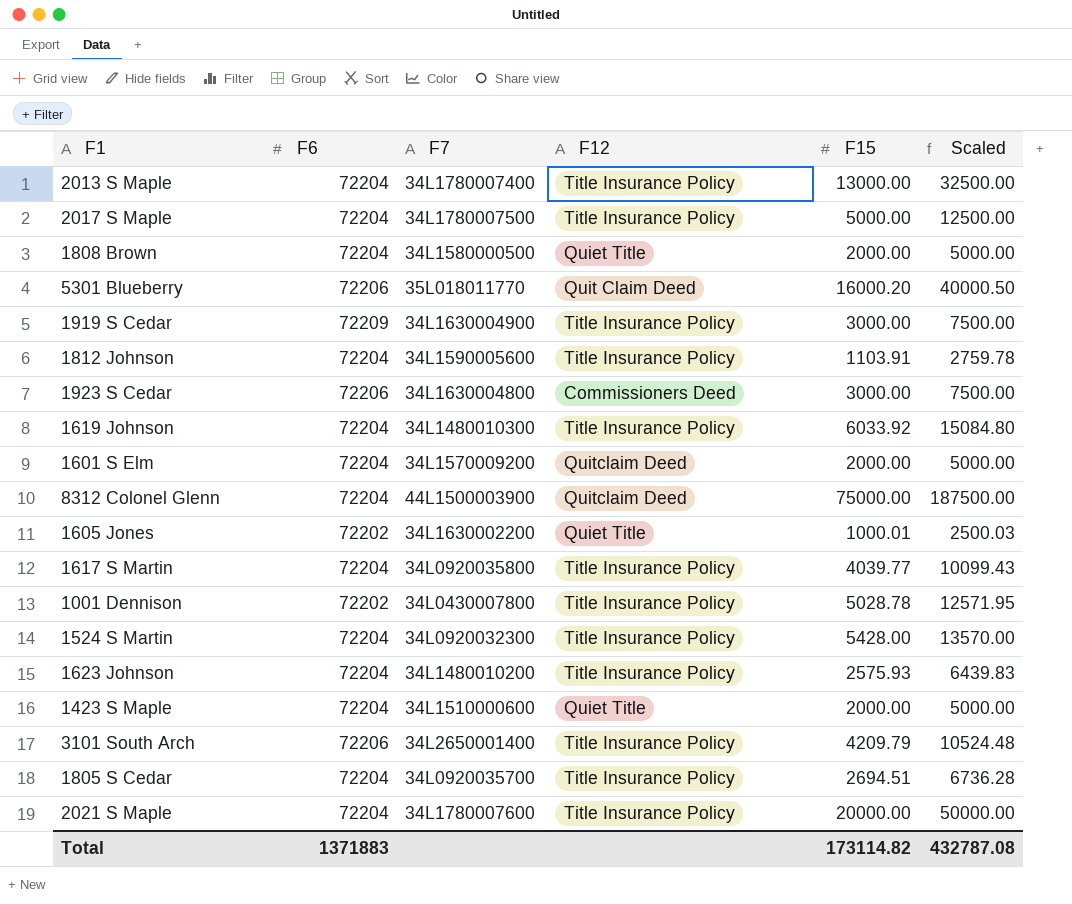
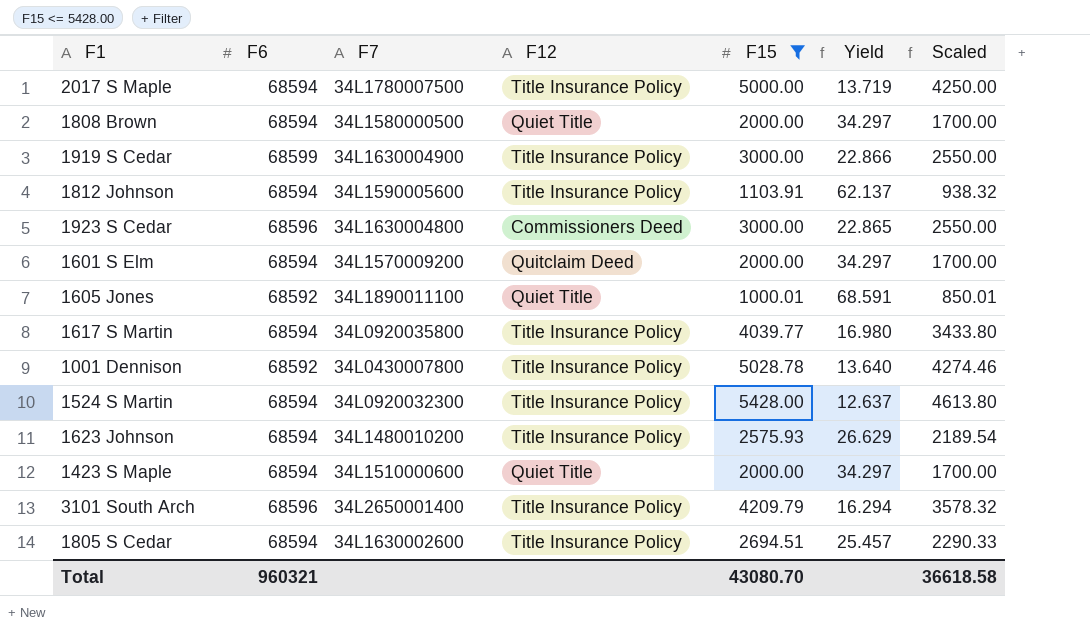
filter: none -> F15 <= 5428.00
column Yield | formula: none -> [F6] / [F15]
column Scaled | formula: [F15] * 2.5 -> [F15] * 0.85
2017 S Maple | F6: 72204 -> 68594
1808 Brown | F6: 72204 -> 68594
1919 S Cedar | F6: 72209 -> 68599
1812 Johnson | F6: 72204 -> 68594
1923 S Cedar | F6: 72206 -> 68596
1601 S Elm | F6: 72204 -> 68594
1605 Jones | F6: 72202 -> 68592
1605 Jones | F7: 34L1630002200 -> 34L1890011100
1617 S Martin | F6: 72204 -> 68594
1001 Dennison | F6: 72202 -> 68592
1524 S Martin | F6: 72204 -> 68594
1623 Johnson | F6: 72204 -> 68594
1423 S Maple | F6: 72204 -> 68594
3101 South Arch | F6: 72206 -> 68596
1805 S Cedar | F6: 72204 -> 68594
1805 S Cedar | F7: 34L0920035700 -> 34L1630002600
Total | F6: 1371883 -> 960321
Total | F15: 173114.82 -> 43080.70
Total | Scaled: 432787.08 -> 36618.58

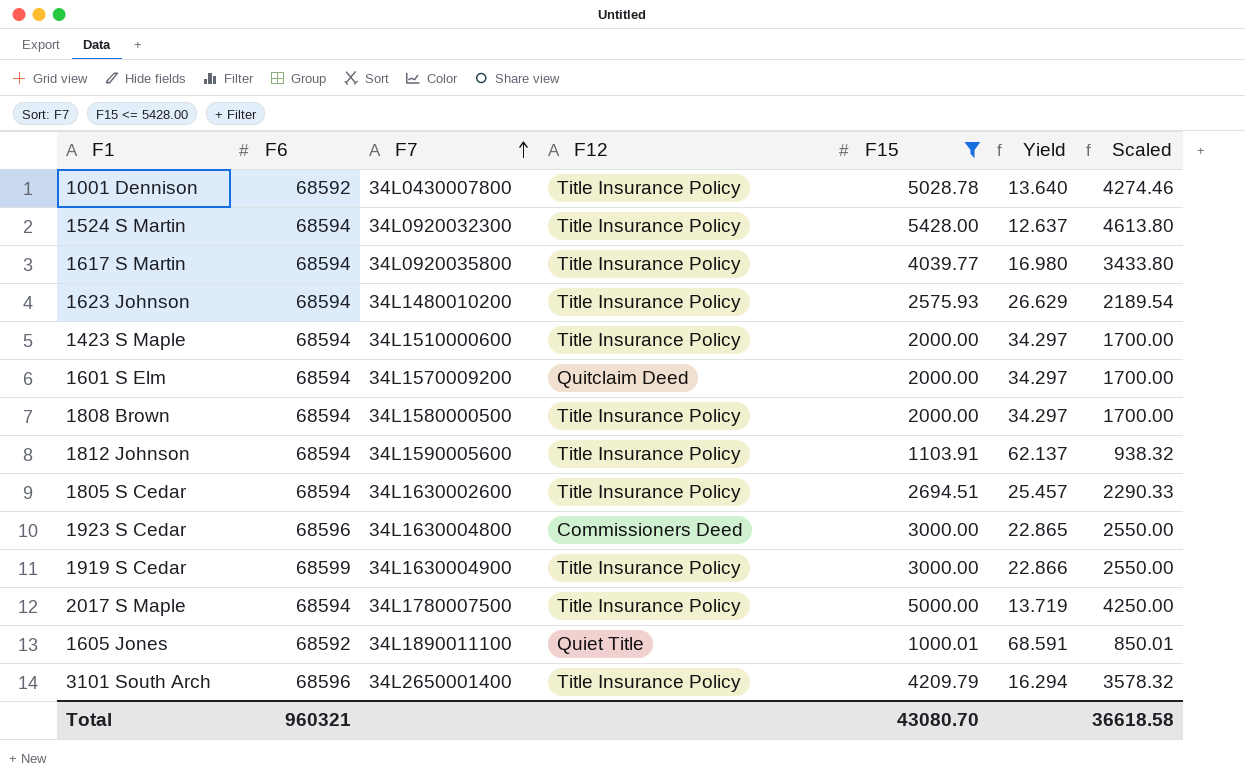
row order: none -> F7 ascending
1423 S Maple | F12: Quiet Title -> Title Insurance Policy
1808 Brown | F12: Quiet Title -> Title Insurance Policy

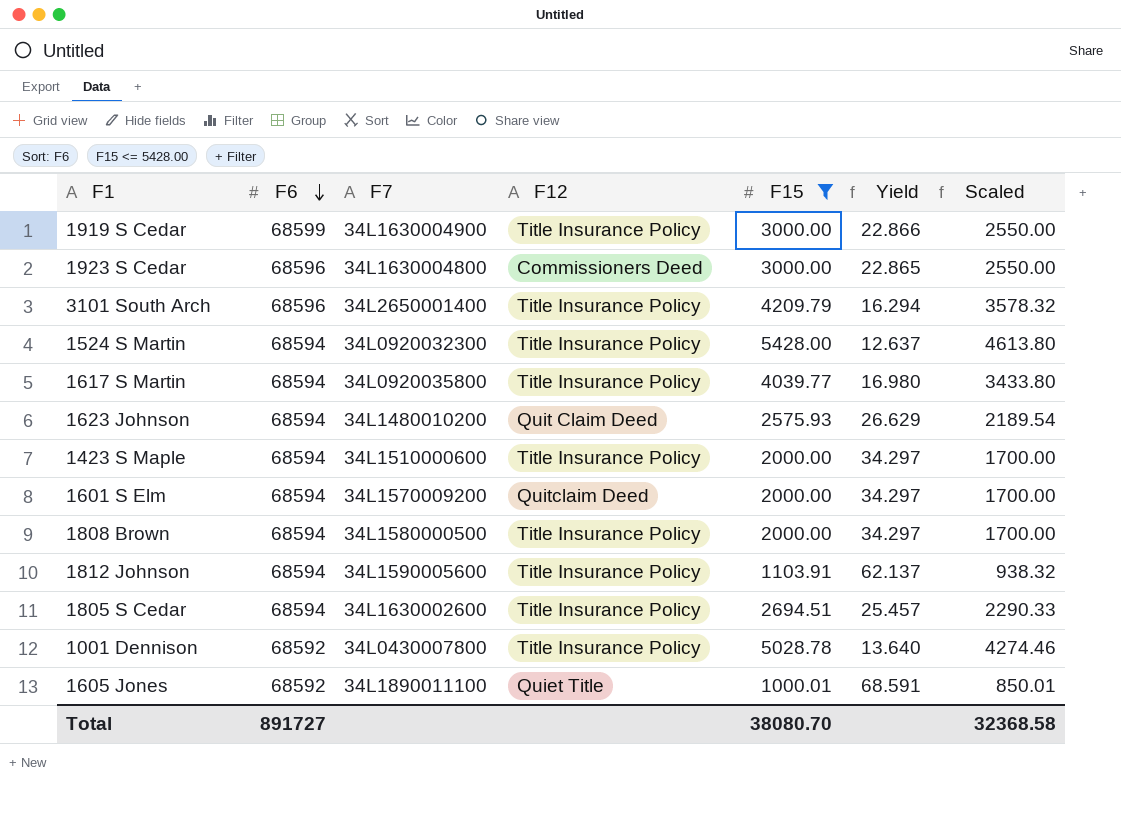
row order: F7 ascending -> F6 descending
row 2017 S Maple: 68594 | 34L1780007500 | Title Insurance Policy | 5000.00 | 13.719 | 4250.00 -> none
1623 Johnson | F12: Title Insurance Policy -> Quit Claim Deed
Total | F6: 960321 -> 891727
Total | F15: 43080.70 -> 38080.70
Total | Scaled: 36618.58 -> 32368.58

